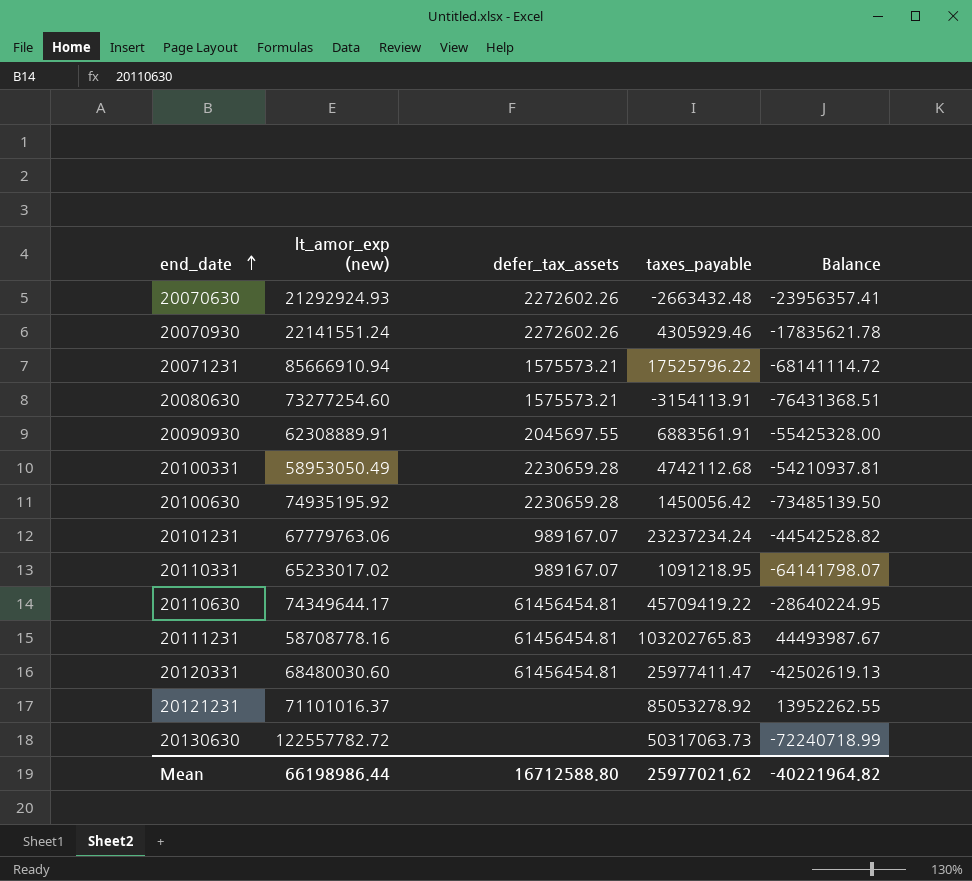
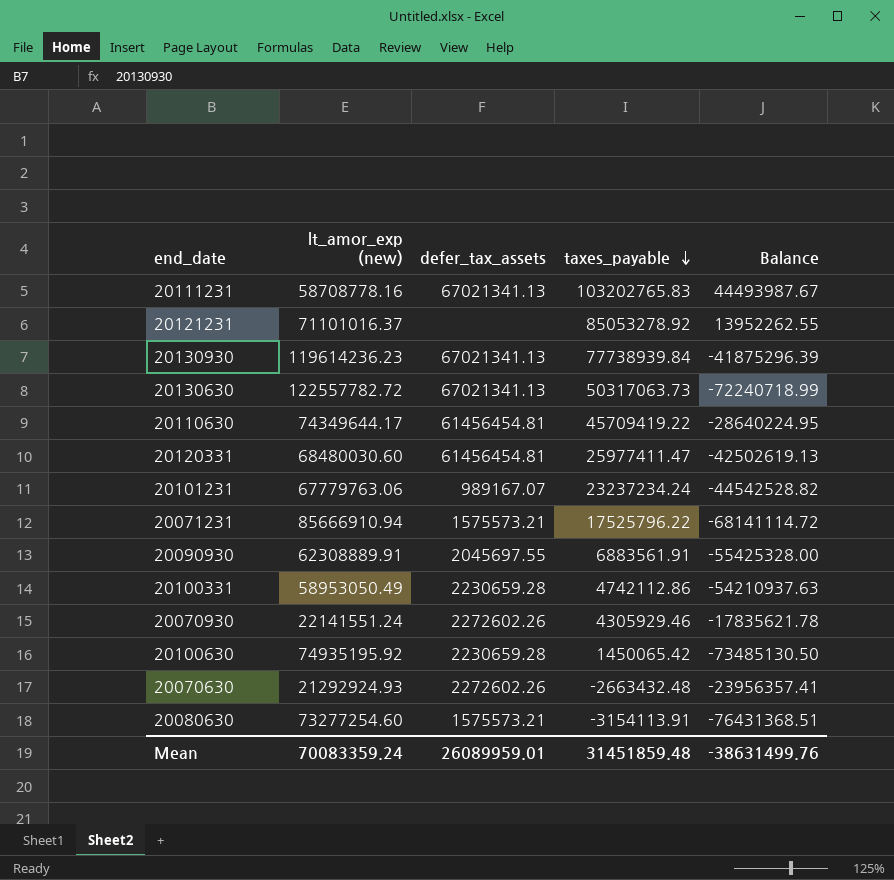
row order: end_date ascending -> taxes_payable descending
row 20110331: 65233017.02 | 989167.07 | 1091218.95 | -64141798.07 -> none
20111231 | defer_tax_assets: 61456454.81 -> 67021341.13
row 20130930: none -> 119614236.23 | 67021341.13 | 77738939.84 | -41875296.39
20130630 | defer_tax_assets: none -> 67021341.13
20100331 | taxes_payable: 4742112.68 -> 4742112.86
20100331 | Balance: -54210937.81 -> -54210937.63
20100630 | taxes_payable: 1450056.42 -> 1450065.42
20100630 | Balance: -73485139.50 -> -73485130.50
Mean | lt_amor_exp (new): 66198986.44 -> 70083359.24
Mean | defer_tax_assets: 16712588.80 -> 26089959.01
Mean | taxes_payable: 25977021.62 -> 31451859.48
Mean | Balance: -40221964.82 -> -38631499.76

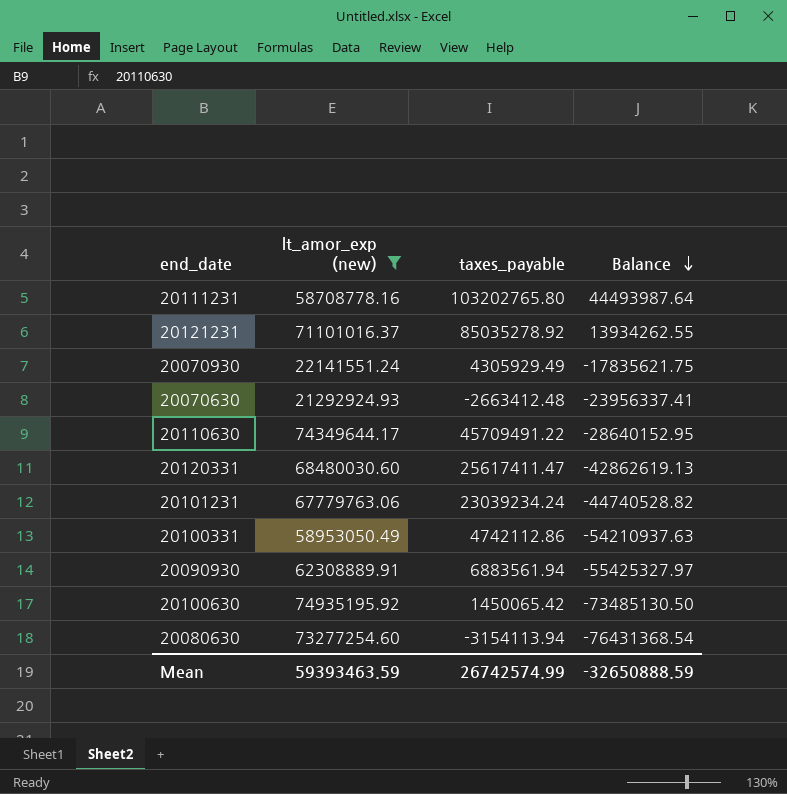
filter: none -> lt_amor_exp (new) <= 74935195.92
row order: taxes_payable descending -> Balance descending
column defer_tax_assets | position: 3 -> none
20111231 | taxes_payable: 103202765.83 -> 103202765.80
20111231 | Balance: 44493987.67 -> 44493987.64
20121231 | taxes_payable: 85053278.92 -> 85035278.92
20121231 | Balance: 13952262.55 -> 13934262.55
20070930 | taxes_payable: 4305929.46 -> 4305929.49
20070930 | Balance: -17835621.78 -> -17835621.75
20070630 | taxes_payable: -2663432.48 -> -2663412.48
20070630 | Balance: -23956357.41 -> -23956337.41
20110630 | taxes_payable: 45709419.22 -> 45709491.22
20110630 | Balance: -28640224.95 -> -28640152.95
20120331 | taxes_payable: 25977411.47 -> 25617411.47
20120331 | Balance: -42502619.13 -> -42862619.13
20101231 | taxes_payable: 23237234.24 -> 23039234.24
20101231 | Balance: -44542528.82 -> -44740528.82
20090930 | taxes_payable: 6883561.91 -> 6883561.94
20090930 | Balance: -55425328.00 -> -55425327.97
20080630 | taxes_payable: -3154113.91 -> -3154113.94
20080630 | Balance: -76431368.51 -> -76431368.54
Mean | lt_amor_exp (new): 70083359.24 -> 59393463.59
Mean | taxes_payable: 31451859.48 -> 26742574.99
Mean | Balance: -38631499.76 -> -32650888.59

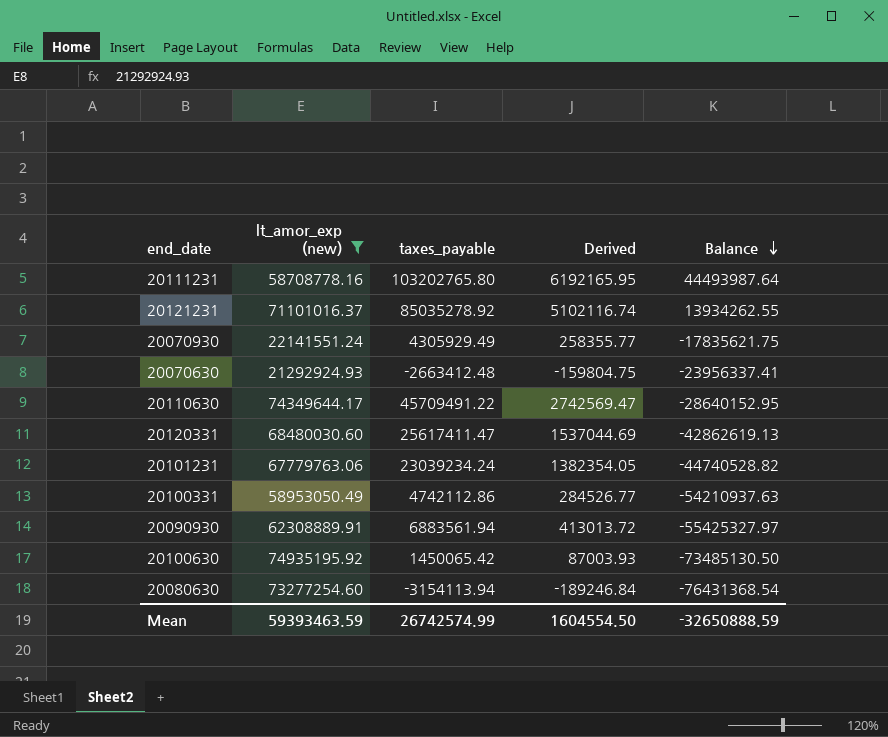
column Derived | formula: none -> [taxes_payable] * 0.06

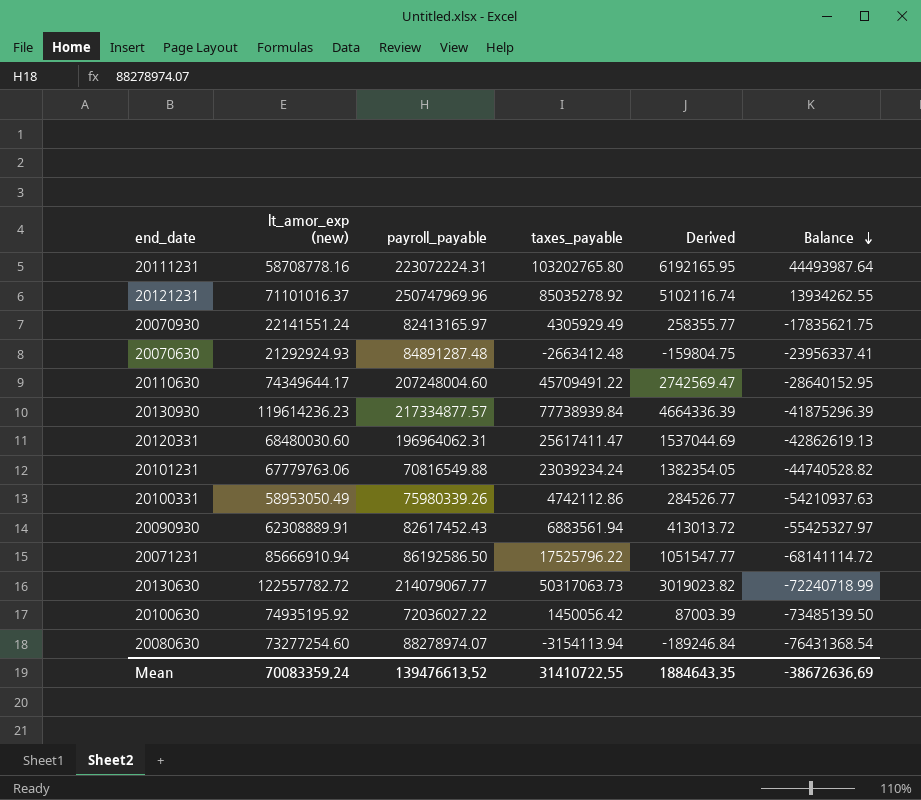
filter: lt_amor_exp (new) <= 74935195.92 -> none
column payroll_payable | position: none -> 3
20100630 | taxes_payable: 1450065.42 -> 1450056.42
20100630 | Derived: 87003.93 -> 87003.39
20100630 | Balance: -73485130.50 -> -73485139.50
Mean | lt_amor_exp (new): 59393463.59 -> 70083359.24
Mean | taxes_payable: 26742574.99 -> 31410722.55
Mean | Derived: 1604554.50 -> 1884643.35
Mean | Balance: -32650888.59 -> -38672636.69

